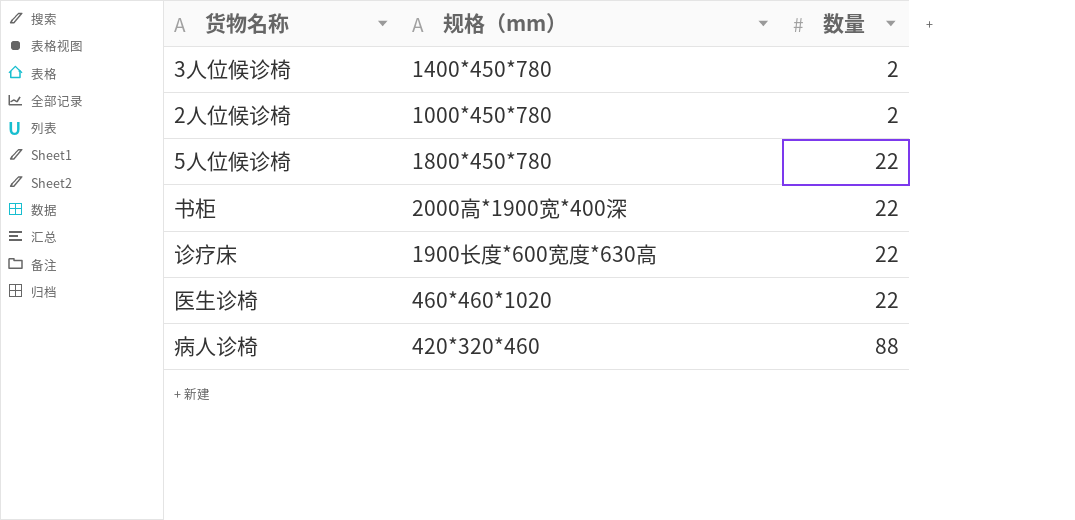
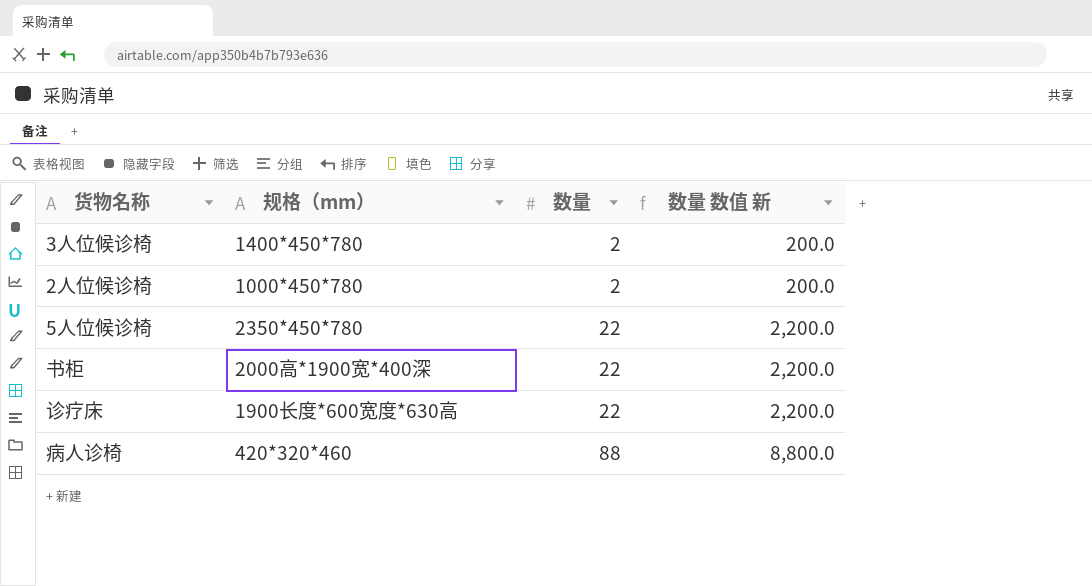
column 数量 数值 新 | formula: none -> [数量] * 100
row 医生诊椅: 460*460*1020 | 22 -> none
5人位候诊椅 | 规格（mm）: 1800*450*780 -> 2350*450*780

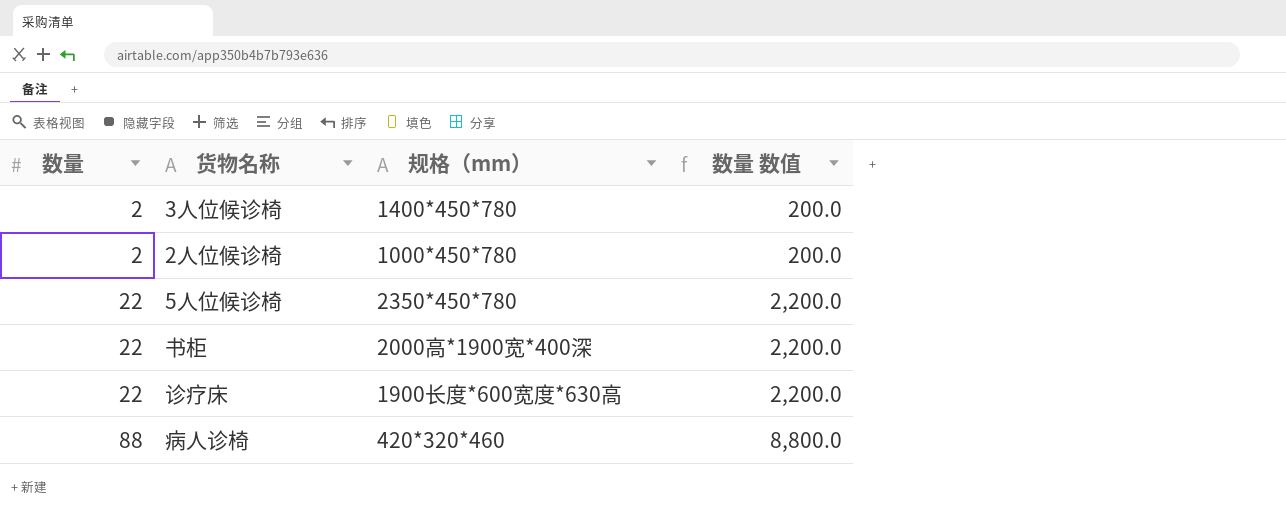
column 数量 | position: 3 -> 1
column name: 数量 数值 新 -> 数量 数值

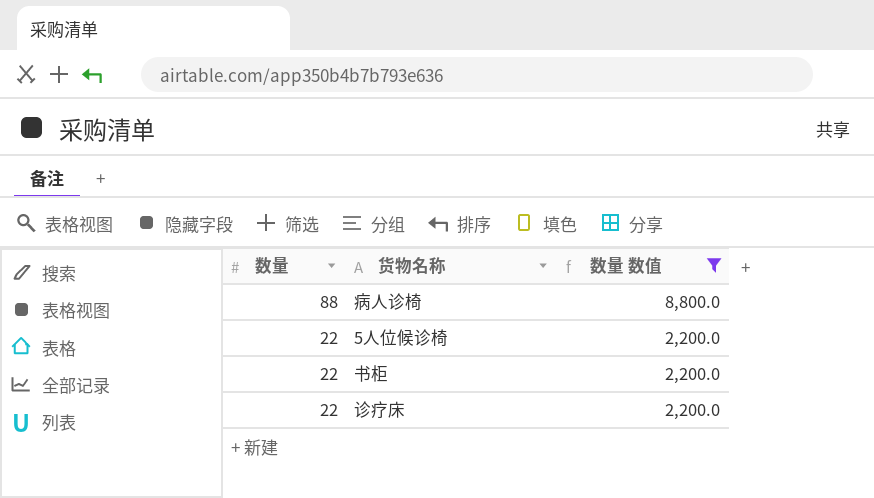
filter: none -> 数量 数值 != 200.0
row order: 数量 ascending -> 数量 descending
column 规格（mm） | position: 3 -> none

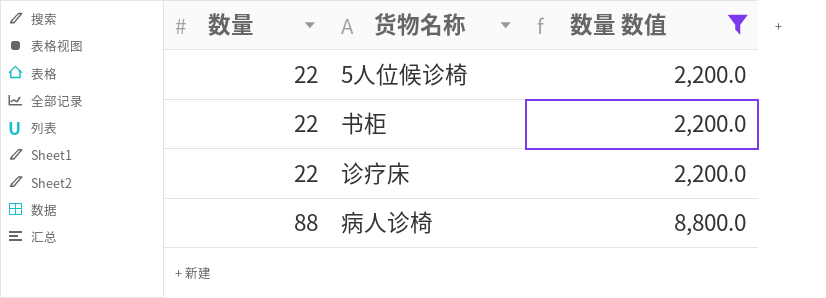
row order: 数量 descending -> 数量 ascending

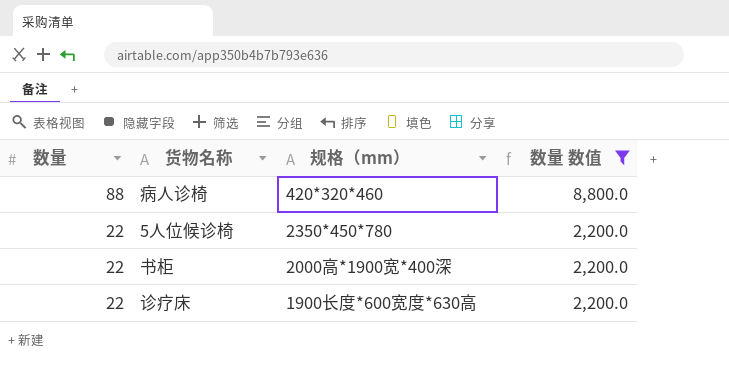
row order: 数量 ascending -> 数量 descending
column 规格（mm） | position: none -> 3

